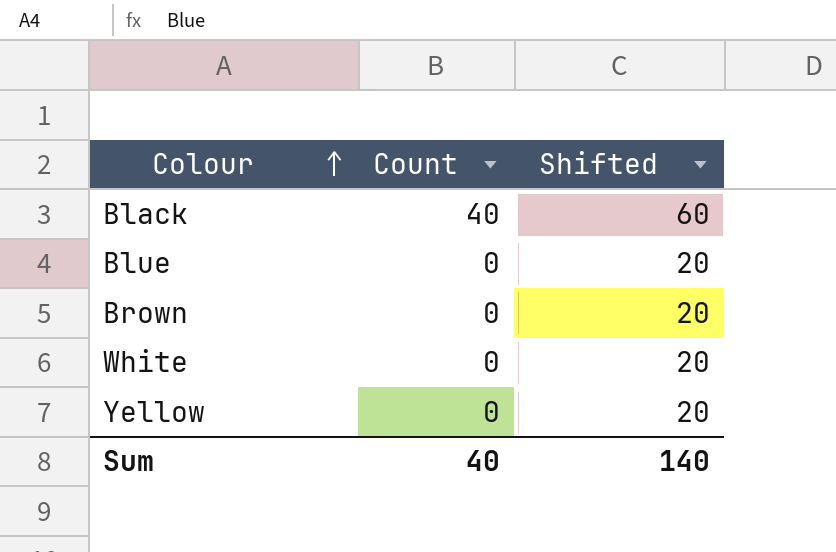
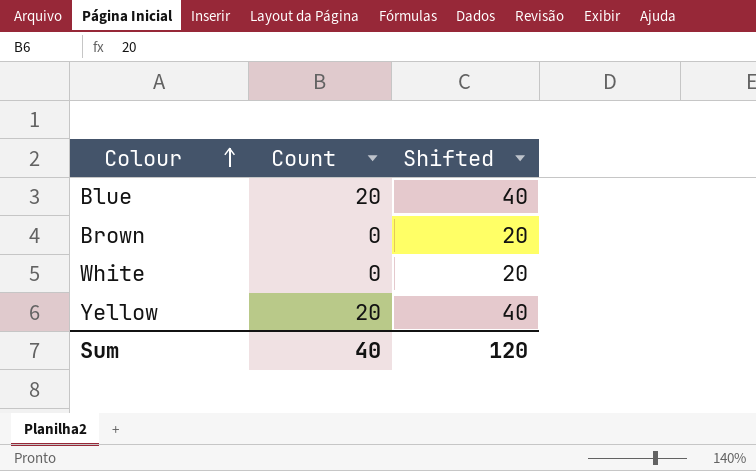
row Black: 40 | 60 -> none
Blue | Count: 0 -> 20
Blue | Shifted: 20 -> 40
Yellow | Count: 0 -> 20
Yellow | Shifted: 20 -> 40
Sum | Shifted: 140 -> 120

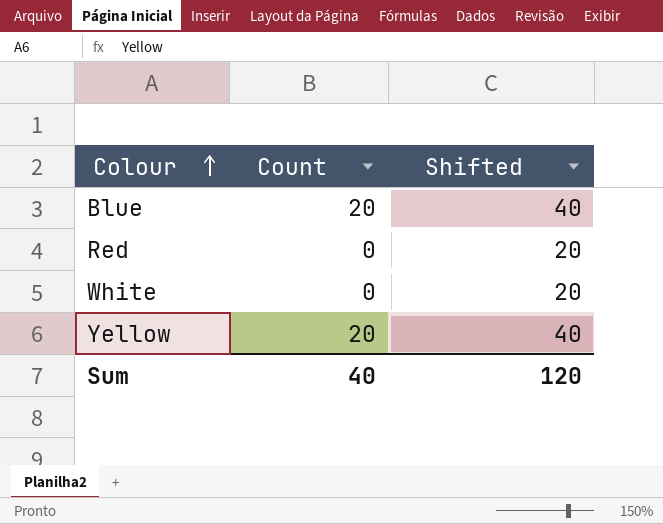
row Brown: 0 | 20 -> none
row Red: none -> 0 | 20

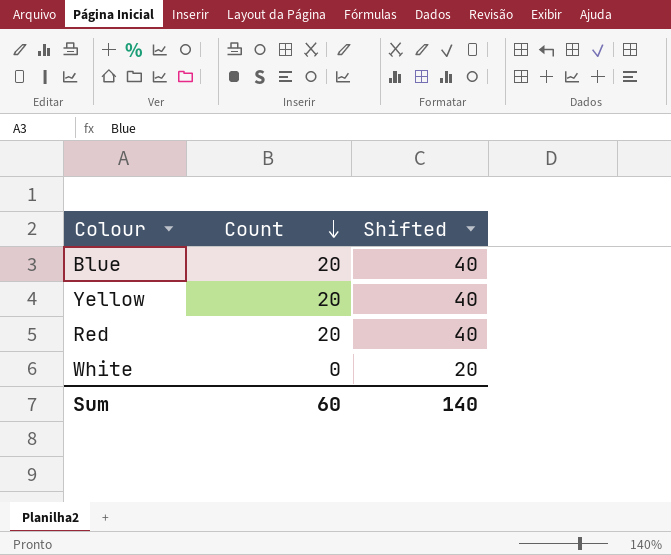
row order: Colour ascending -> Count descending
Red | Count: 0 -> 20
Red | Shifted: 20 -> 40
Sum | Count: 40 -> 60
Sum | Shifted: 120 -> 140

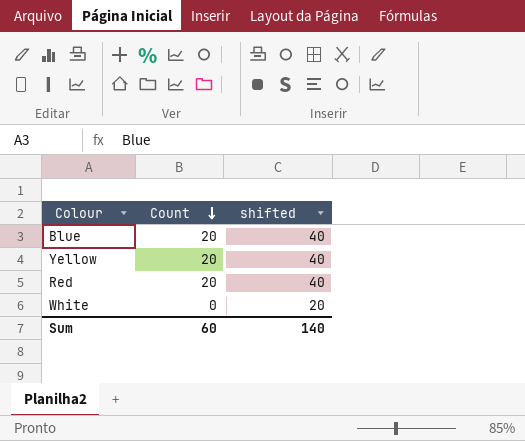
column name: Shifted -> shifted

